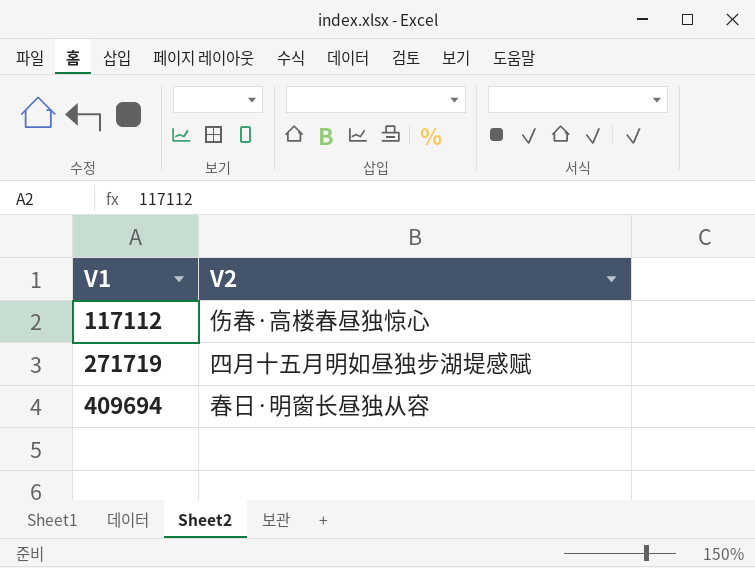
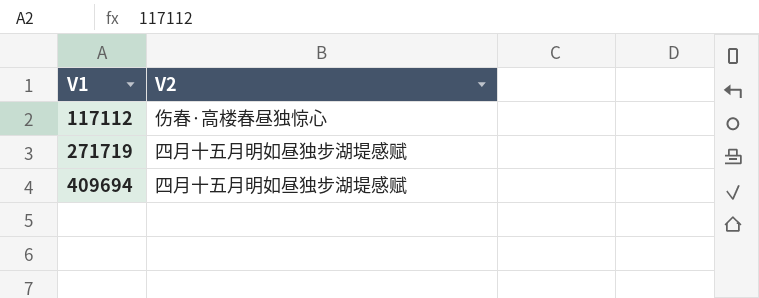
409694 | V2: 春日·明窗长昼独从容 -> 四月十五月明如昼独步湖堤感赋

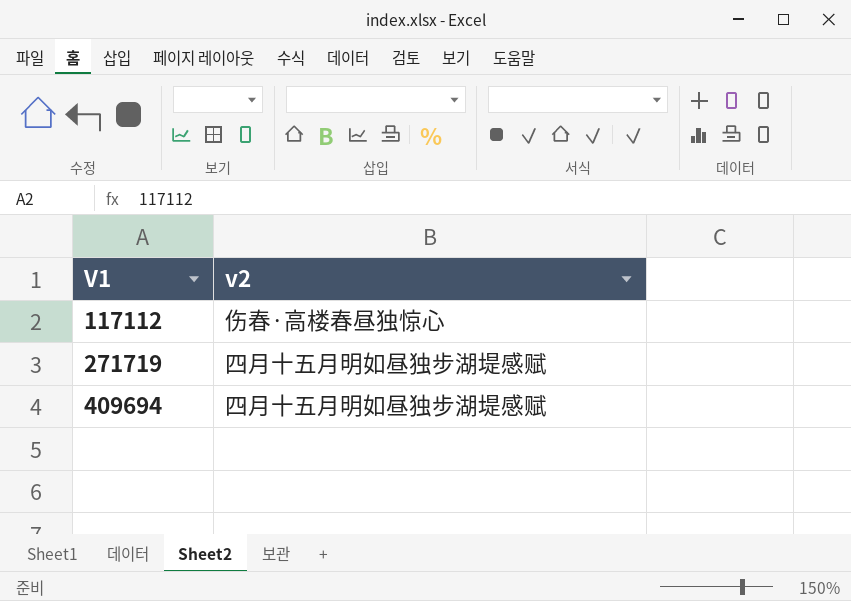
column name: V2 -> v2

